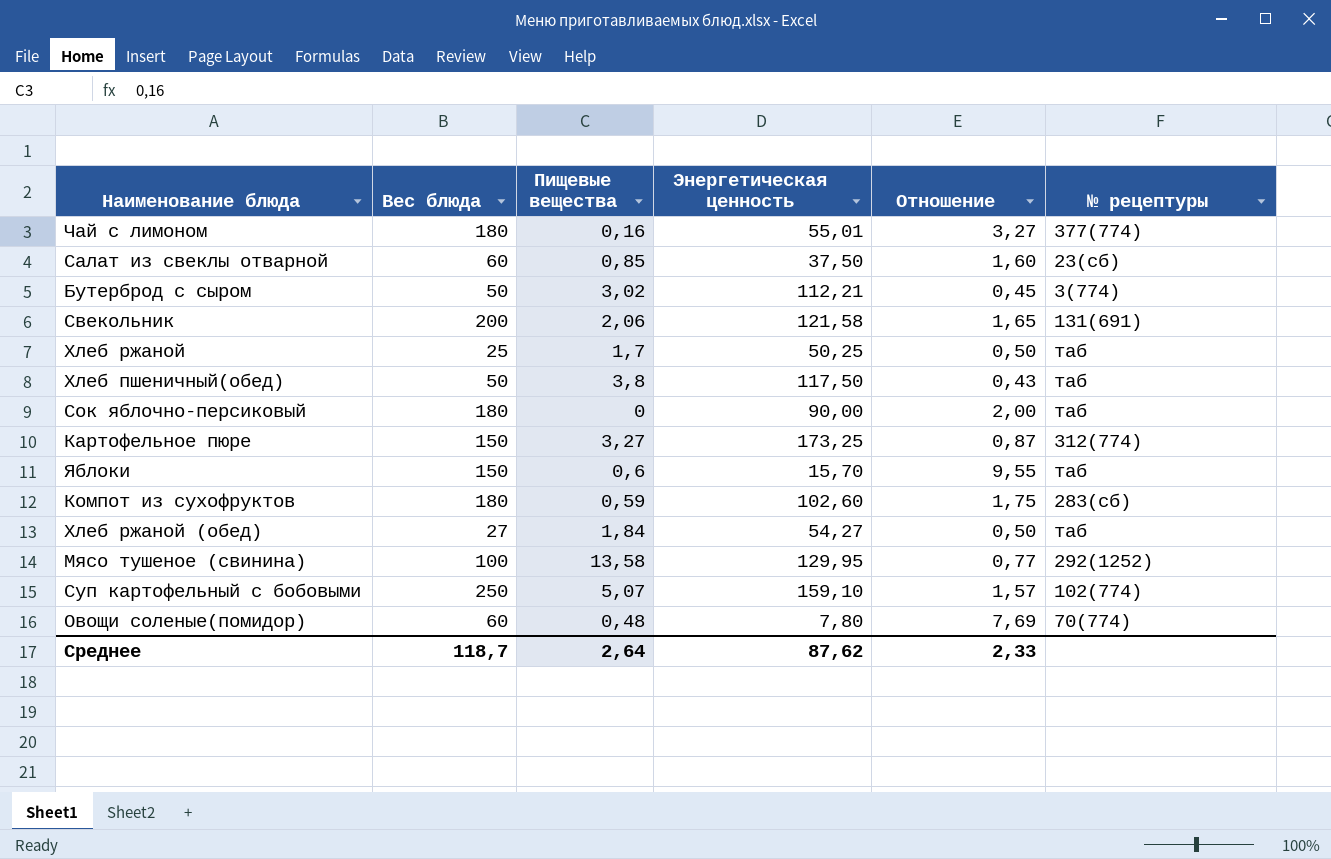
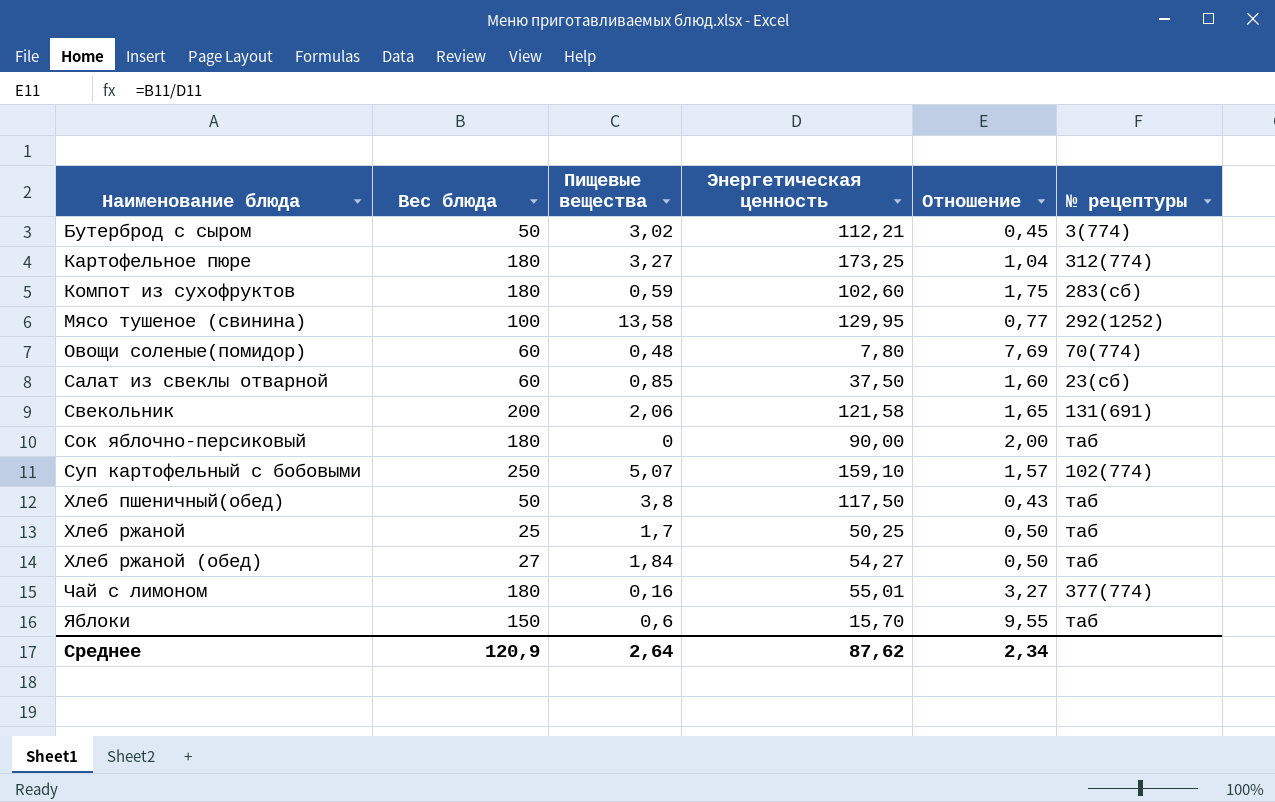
row order: none -> Наименование блюда ascending
Картофельное пюре | Вес блюда: 150 -> 180
Картофельное пюре | Отношение: 0,87 -> 1,04
Среднее | Вес блюда: 118,7 -> 120,9
Среднее | Отношение: 2,33 -> 2,34

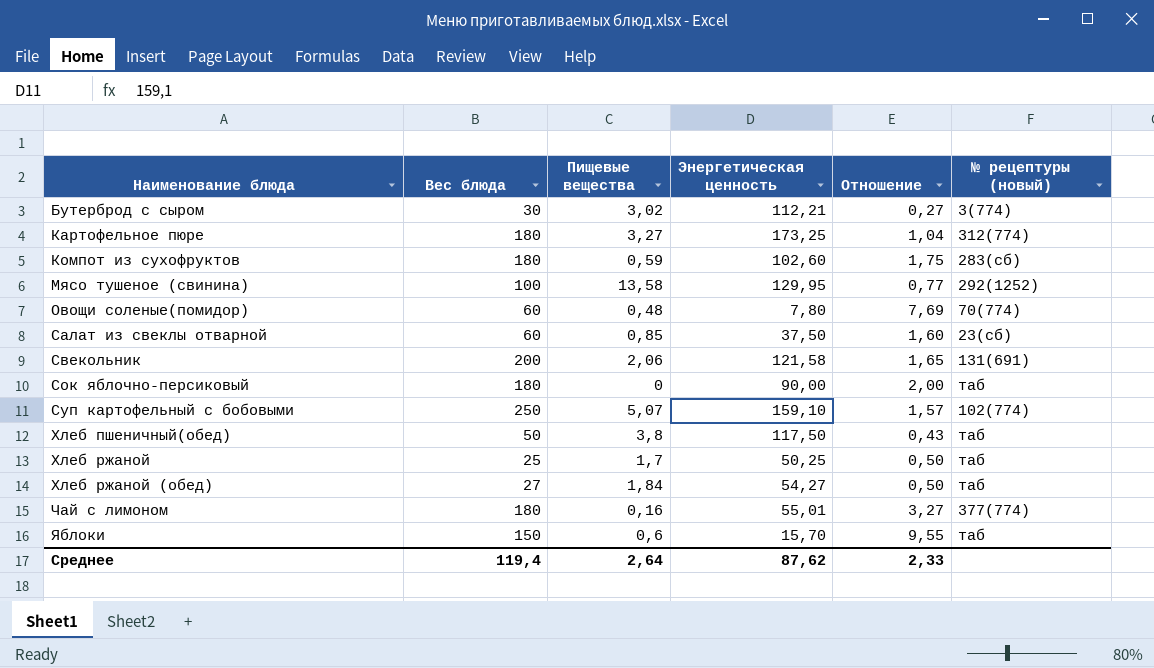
column name: № рецептуры -> № рецептуры (новый)
Бутерброд с сыром | Вес блюда: 50 -> 30
Бутерброд с сыром | Отношение: 0,45 -> 0,27
Среднее | Вес блюда: 120,9 -> 119,4
Среднее | Отношение: 2,34 -> 2,33

